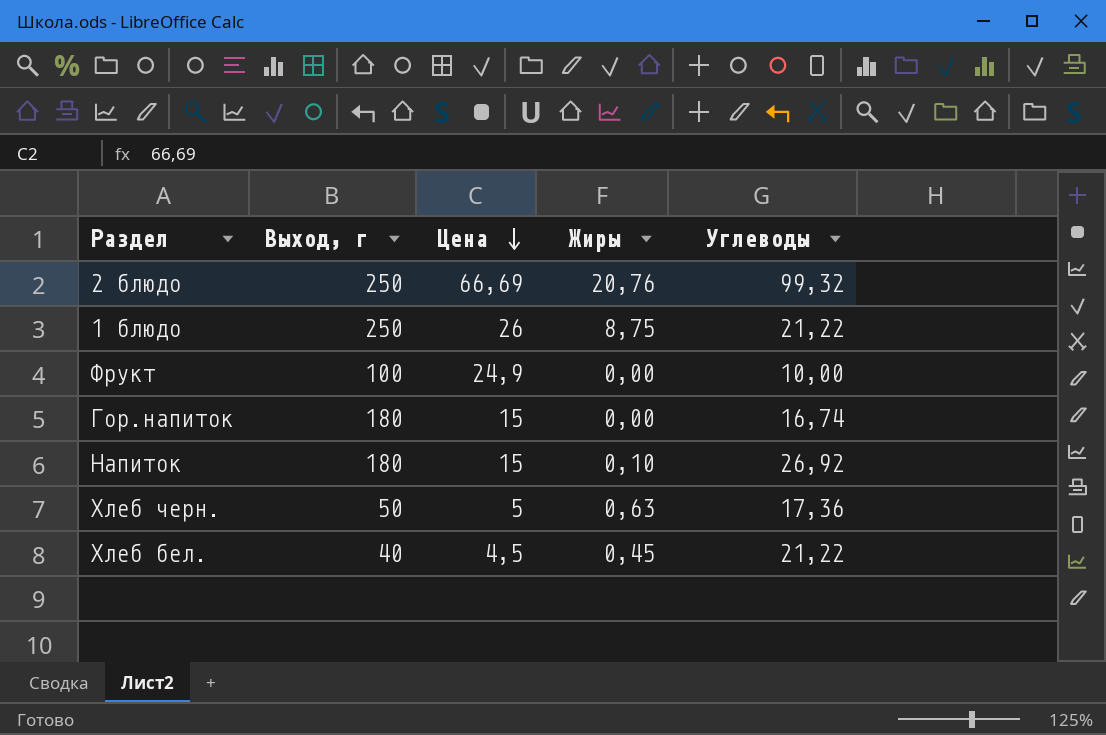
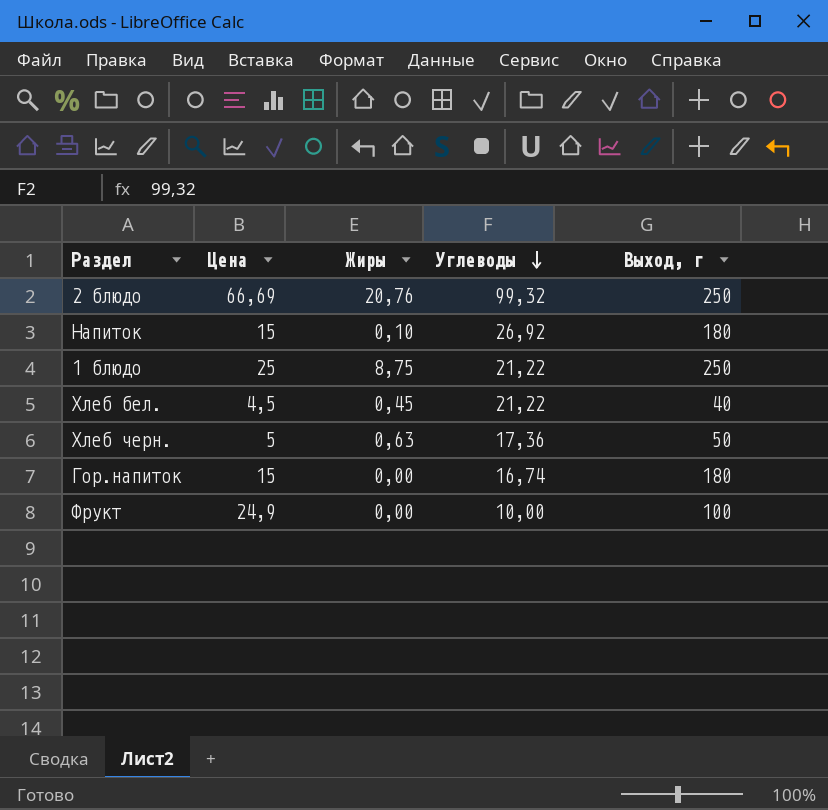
row order: Цена descending -> Углеводы descending
column Выход, г | position: 2 -> 5
1 блюдо | Цена: 26 -> 25

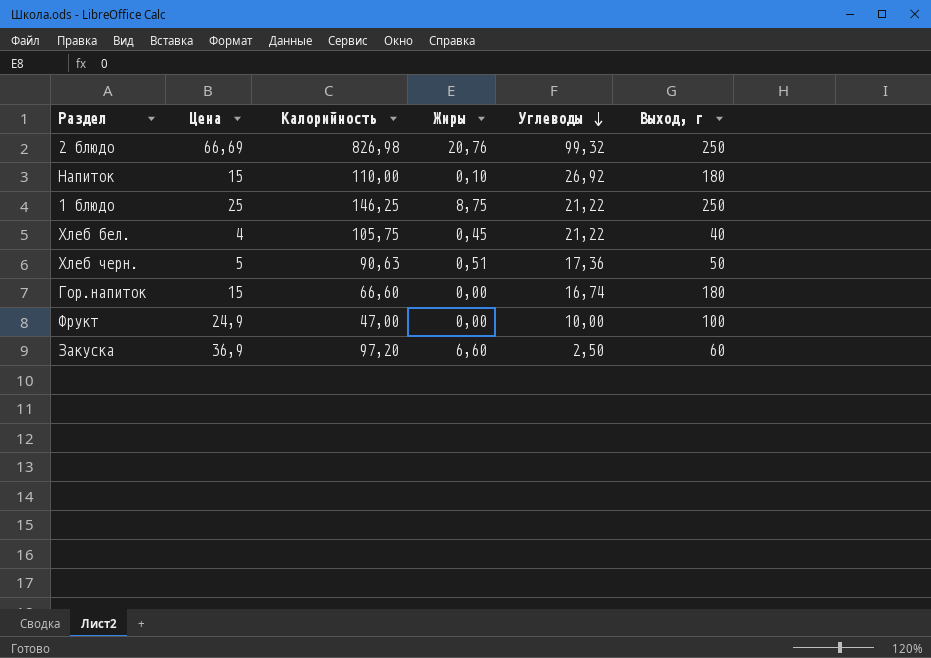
column Калорийность | position: none -> 3
Хлеб бел. | Цена: 4,5 -> 4
Хлеб черн. | Жиры: 0,63 -> 0,51
row Закуска: none -> 36,9 | 97,20 | 6,60 | 2,50 | 60

